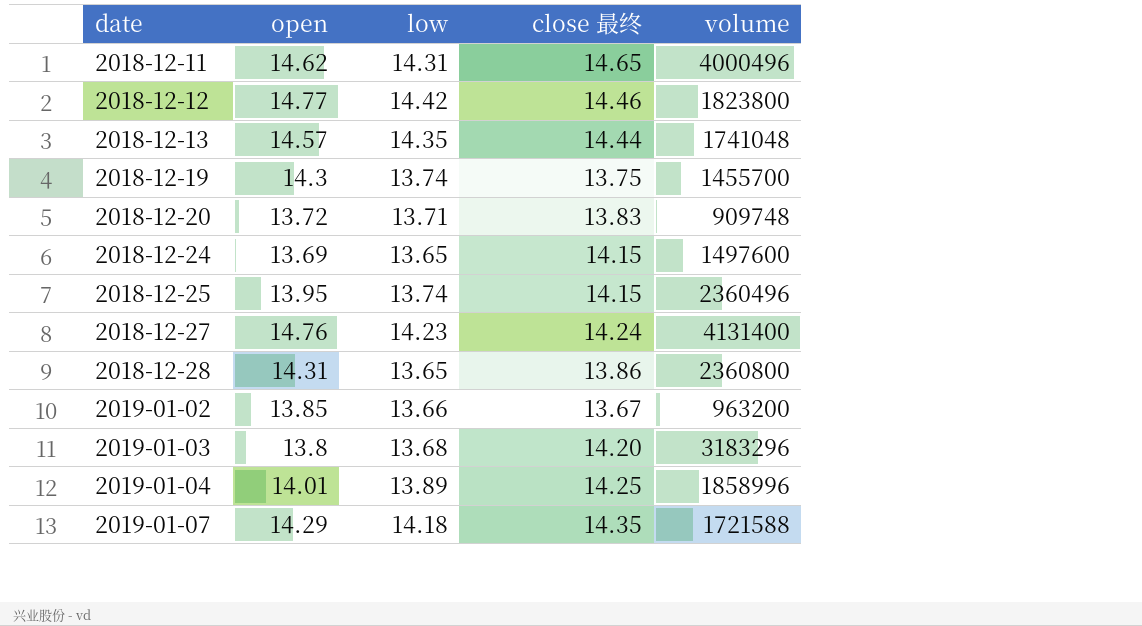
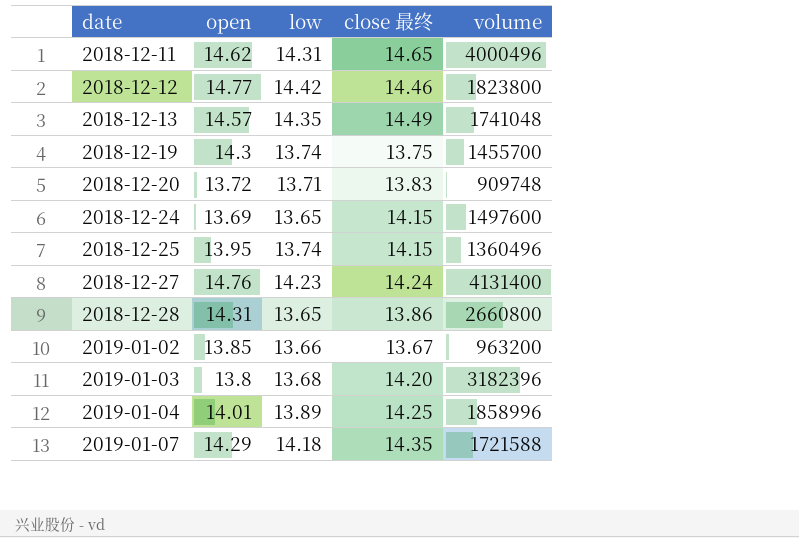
2018-12-13 | close 最终: 14.44 -> 14.49
2018-12-25 | volume: 2360496 -> 1360496
2018-12-28 | volume: 2360800 -> 2660800
2019-01-03 | volume: 3183296 -> 3182396

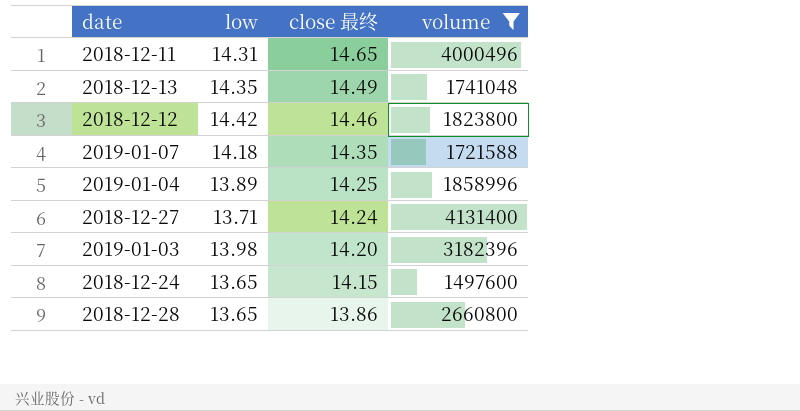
filter: none -> volume >= 1497600
row order: date ascending -> close 最终 descending
column open | position: 2 -> none
2018-12-27 | low: 14.23 -> 13.71
2019-01-03 | low: 13.68 -> 13.98

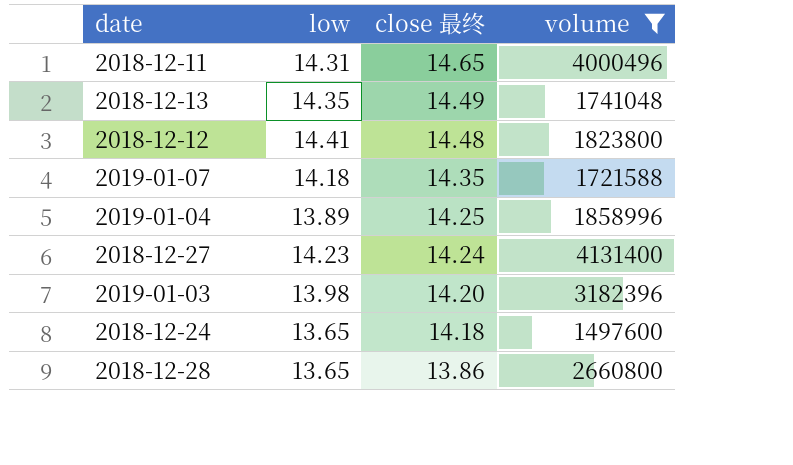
2018-12-12 | low: 14.42 -> 14.41
2018-12-12 | close 最终: 14.46 -> 14.48
2018-12-27 | low: 13.71 -> 14.23
2018-12-24 | close 最终: 14.15 -> 14.18

